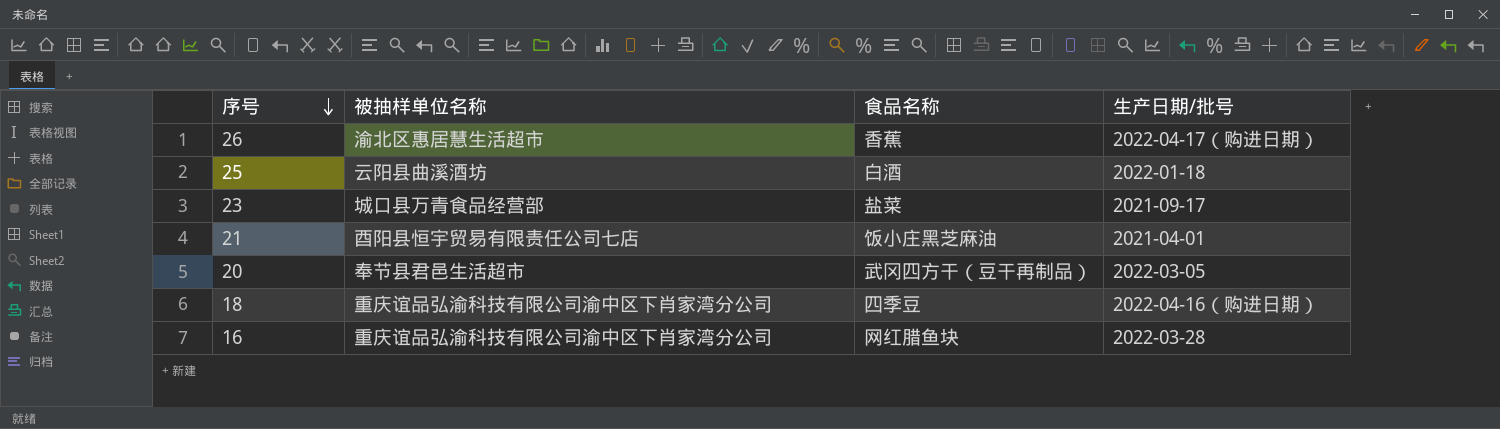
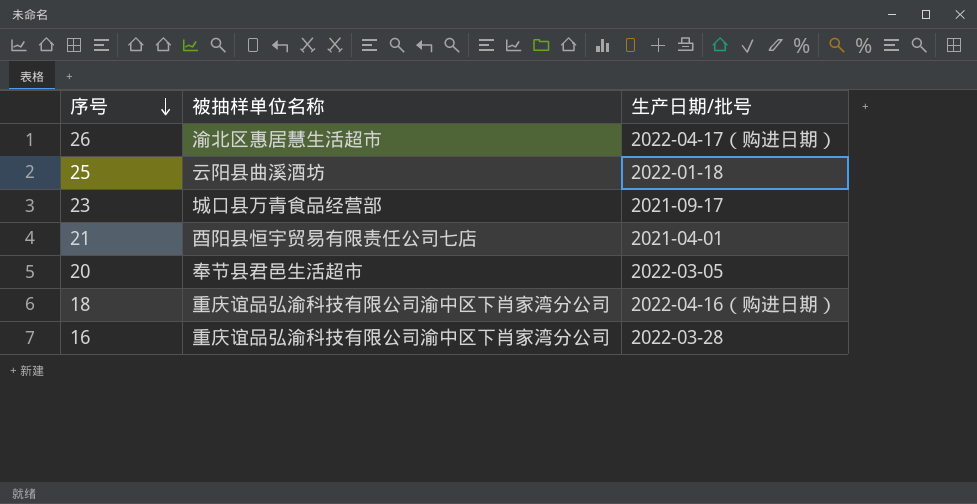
column 食品名称 | position: 3 -> none

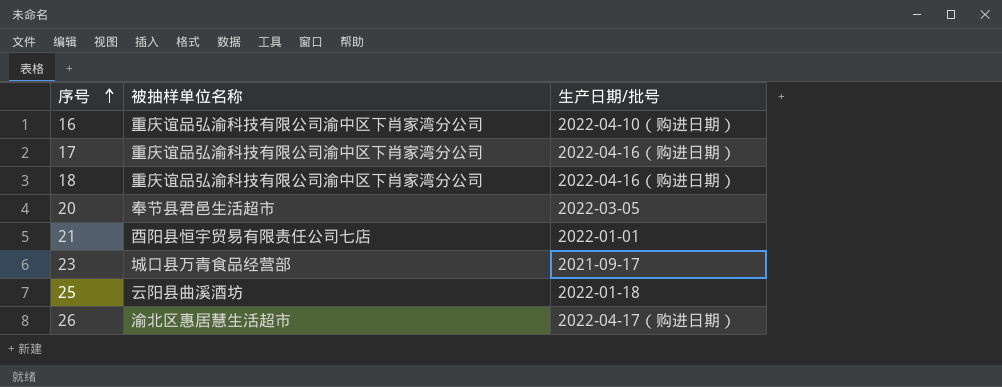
row order: 序号 descending -> 序号 ascending
16 | 生产日期/批号: 2022-03-28 -> 2022-04-10（购进日期）
row 17: none -> 重庆谊品弘渝科技有限公司渝中区下肖家湾分公司 | 2022-04-16（购进日期）
21 | 生产日期/批号: 2021-04-01 -> 2022-01-01

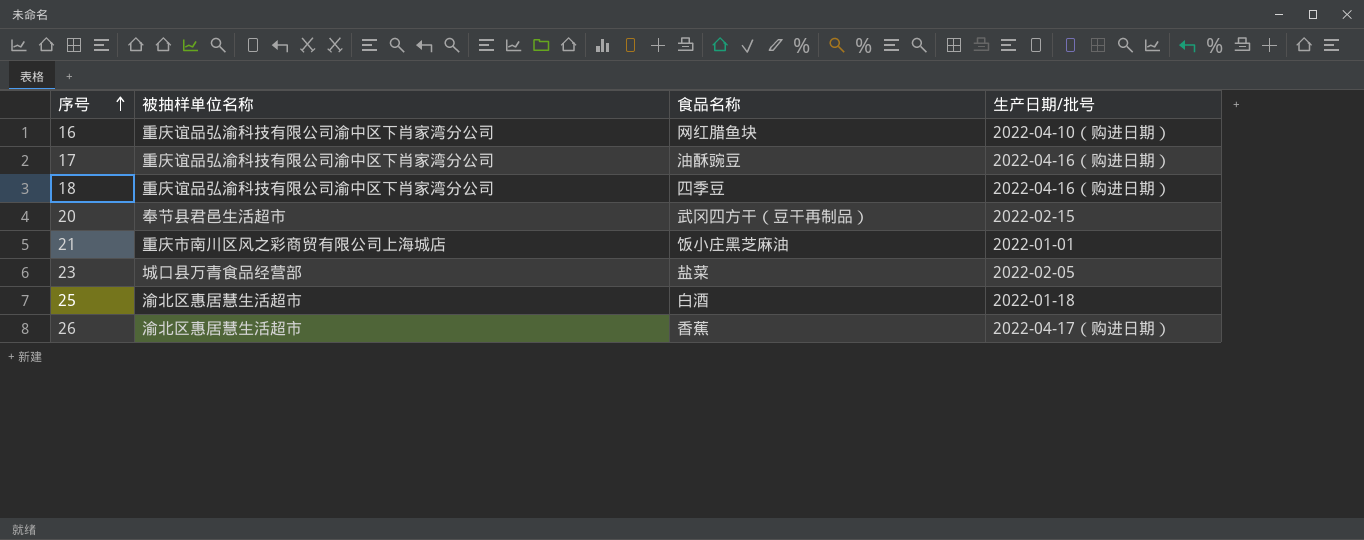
column 食品名称 | position: none -> 3
20 | 生产日期/批号: 2022-03-05 -> 2022-02-15
21 | 被抽样单位名称: 酉阳县恒宇贸易有限责任公司七店 -> 重庆市南川区风之彩商贸有限公司上海城店
23 | 生产日期/批号: 2021-09-17 -> 2022-02-05
25 | 被抽样单位名称: 云阳县曲溪酒坊 -> 渝北区惠居慧生活超市

